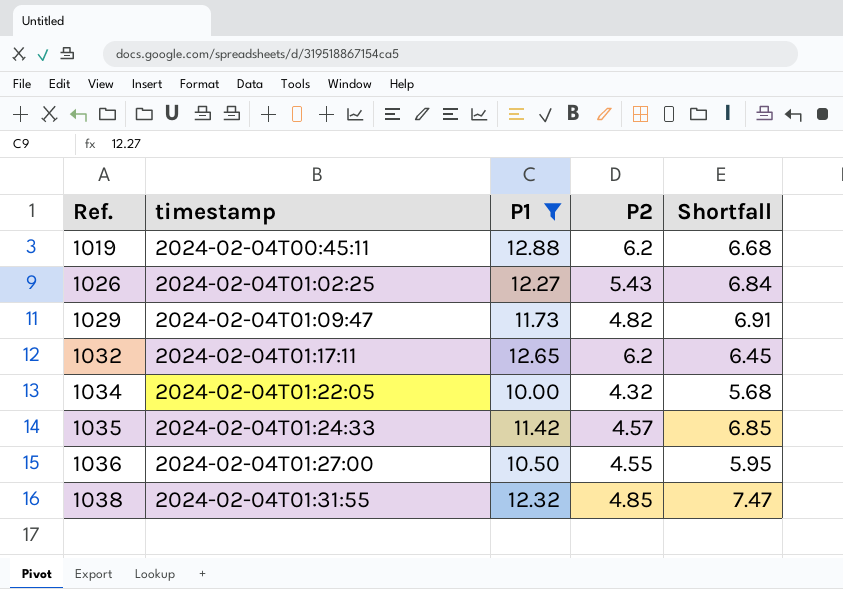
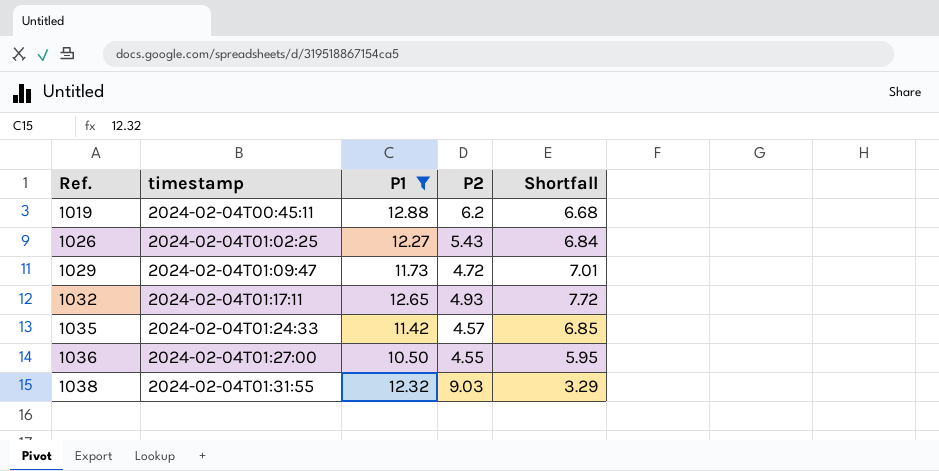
row 1034: 2024-02-04T01:22:05 | 10.00 | 4.32 | 5.68 -> none
1029 | P2: 4.82 -> 4.72
1029 | Shortfall: 6.91 -> 7.01
1032 | P2: 6.2 -> 4.93
1032 | Shortfall: 6.45 -> 7.72
1038 | P2: 4.85 -> 9.03
1038 | Shortfall: 7.47 -> 3.29

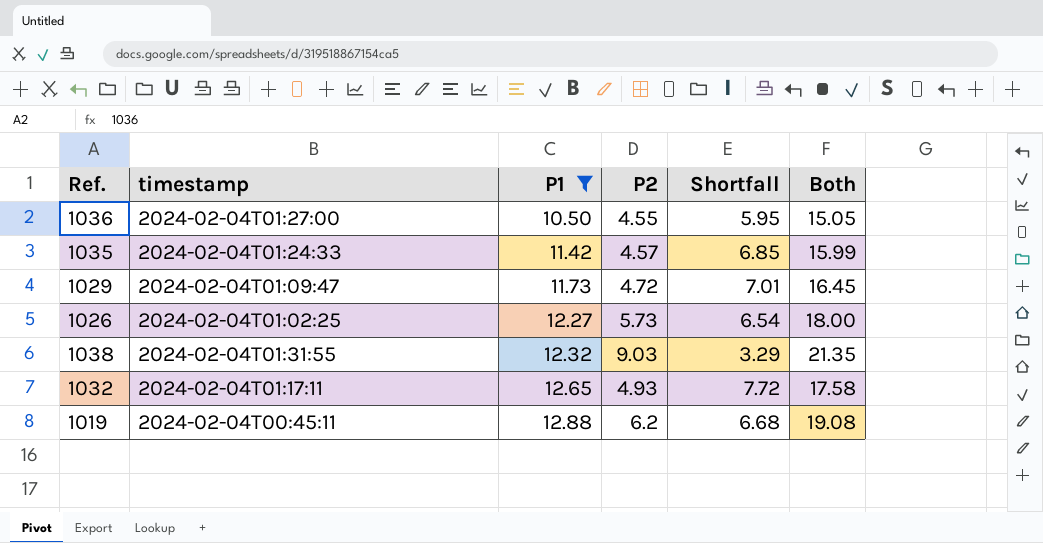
row order: Ref. ascending -> P1 ascending
column Both | formula: none -> [P1] + [P2]
1026 | P2: 5.43 -> 5.73
1026 | Shortfall: 6.84 -> 6.54

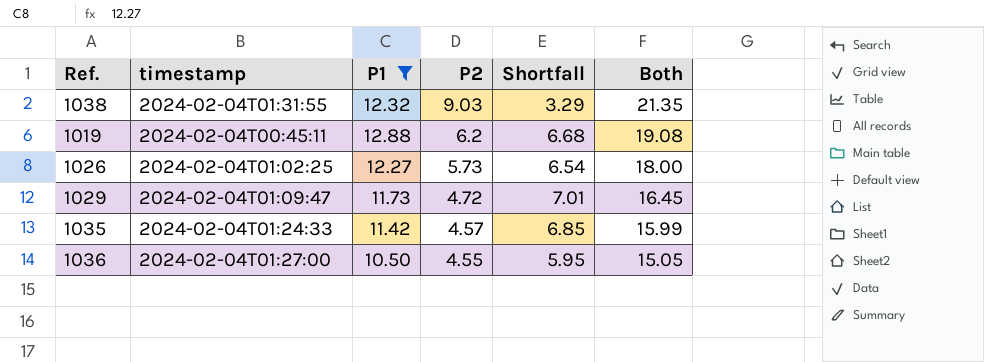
row order: P1 ascending -> P2 descending
row 1032: 2024-02-04T01:17:11 | 12.65 | 4.93 | 7.72 | 17.58 -> none

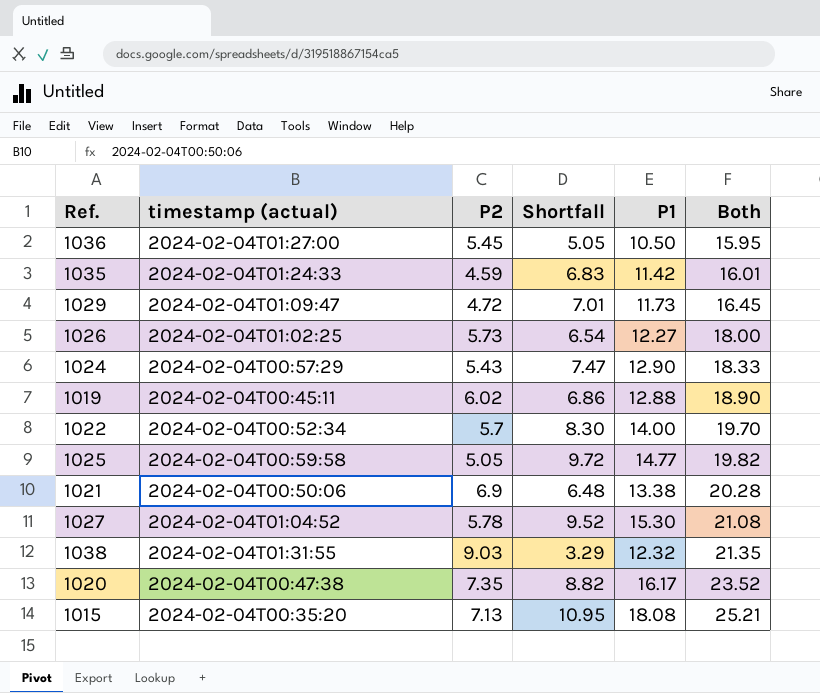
filter: P1 <= 12.88 -> none
row order: P2 descending -> Both ascending
column name: timestamp -> timestamp (actual)
column P1 | position: 3 -> 5
1036 | P2: 4.55 -> 5.45
1036 | Shortfall: 5.95 -> 5.05
1036 | Both: 15.05 -> 15.95
1035 | P2: 4.57 -> 4.59
1035 | Shortfall: 6.85 -> 6.83
1035 | Both: 15.99 -> 16.01
1019 | P2: 6.2 -> 6.02
1019 | Shortfall: 6.68 -> 6.86
1019 | Both: 19.08 -> 18.90

